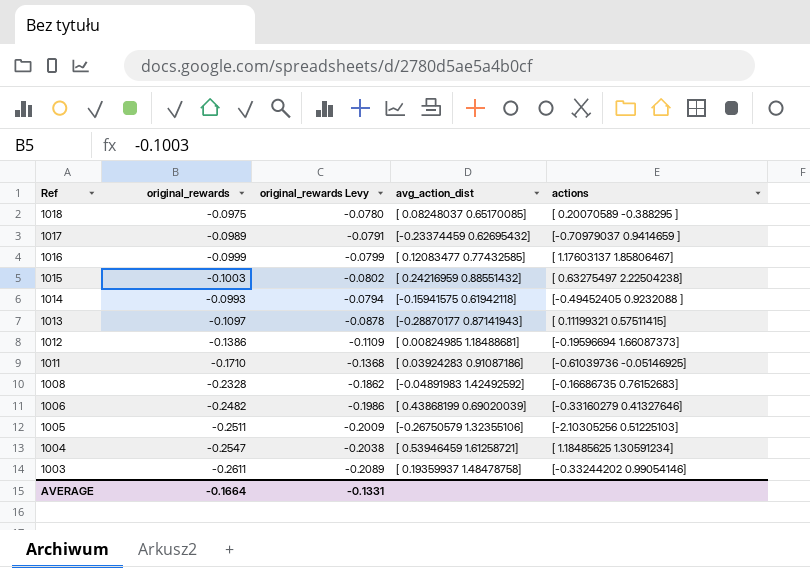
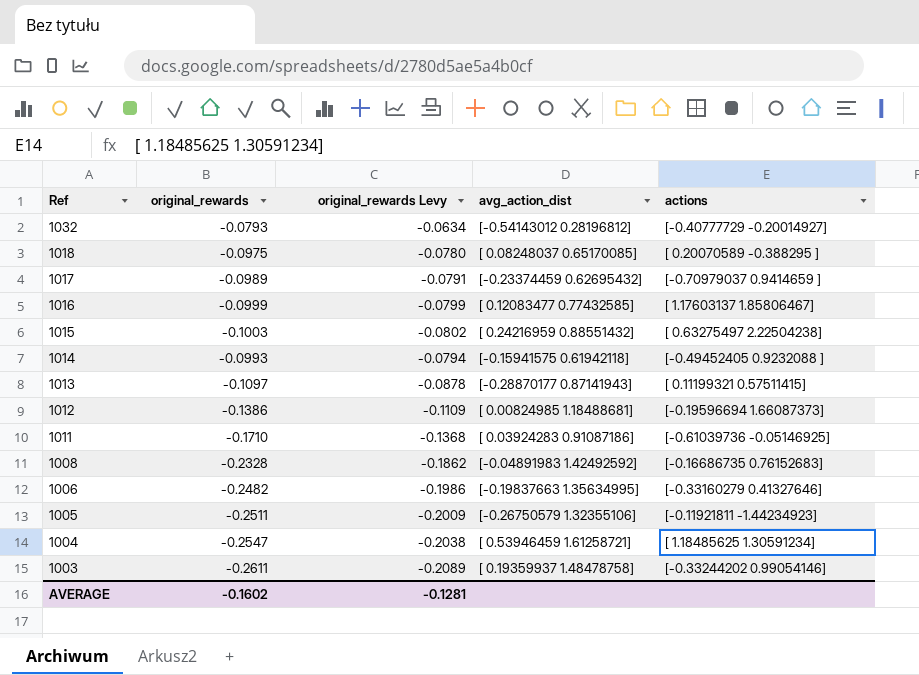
row 1032: none -> -0.0793 | -0.0634 | [-0.54143012 0.28196812] | [-0.40777729 -0.20014927]
1006 | avg_action_dist: [ 0.43868199 0.69020039] -> [-0.19837663 1.35634995]
1005 | actions: [-2.10305256 0.51225103] -> [-0.11921811 -1.44234923]
AVERAGE | original_rewards: -0.1664 -> -0.1602
AVERAGE | original_rewards Levy: -0.1331 -> -0.1281

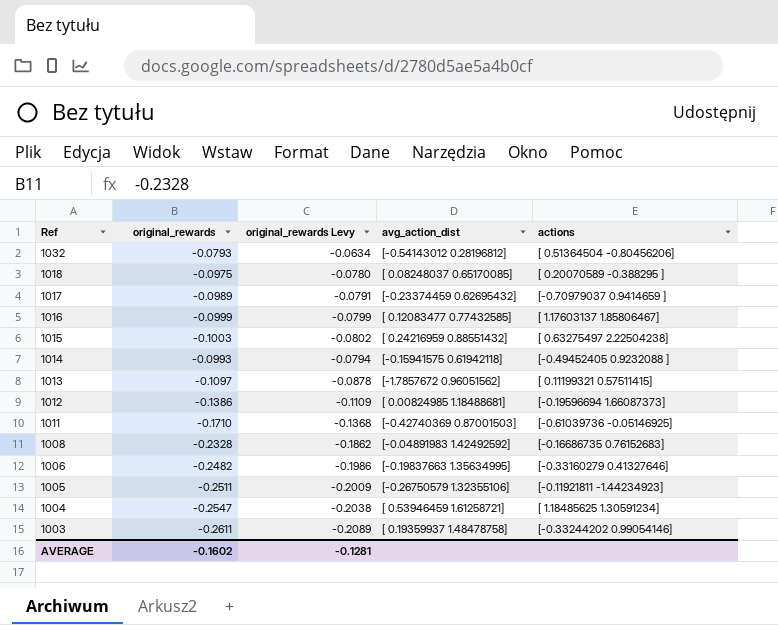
1032 | actions: [-0.40777729 -0.20014927] -> [ 0.51364504 -0.80456206]
1013 | avg_action_dist: [-0.28870177 0.87141943] -> [-1.7857672 0.96051562]
1011 | avg_action_dist: [ 0.03924283 0.91087186] -> [-0.42740369 0.87001503]

